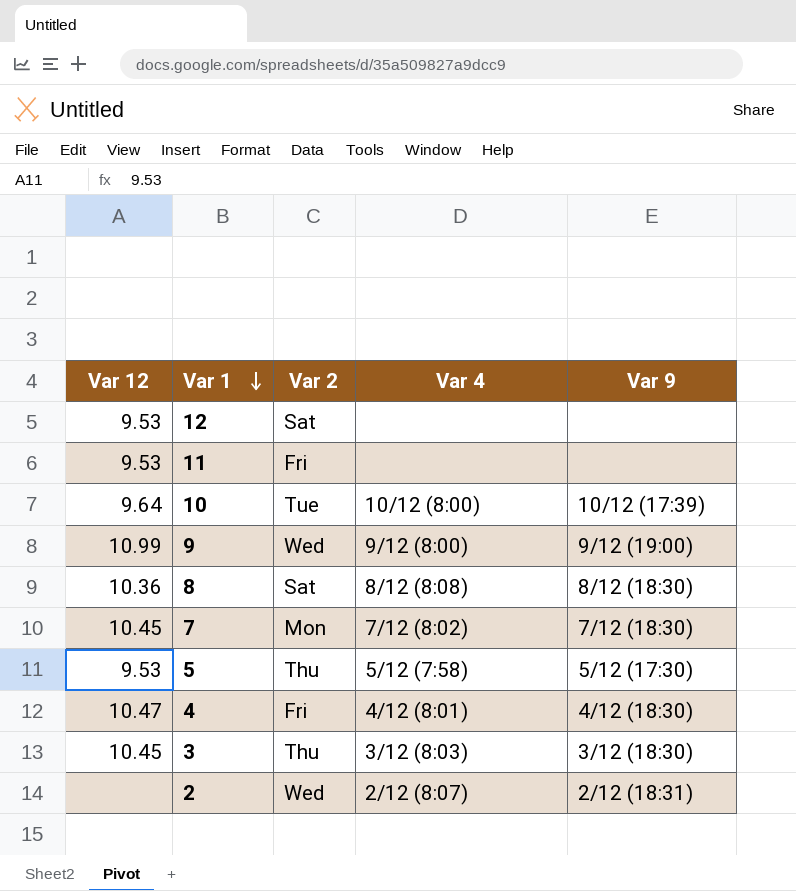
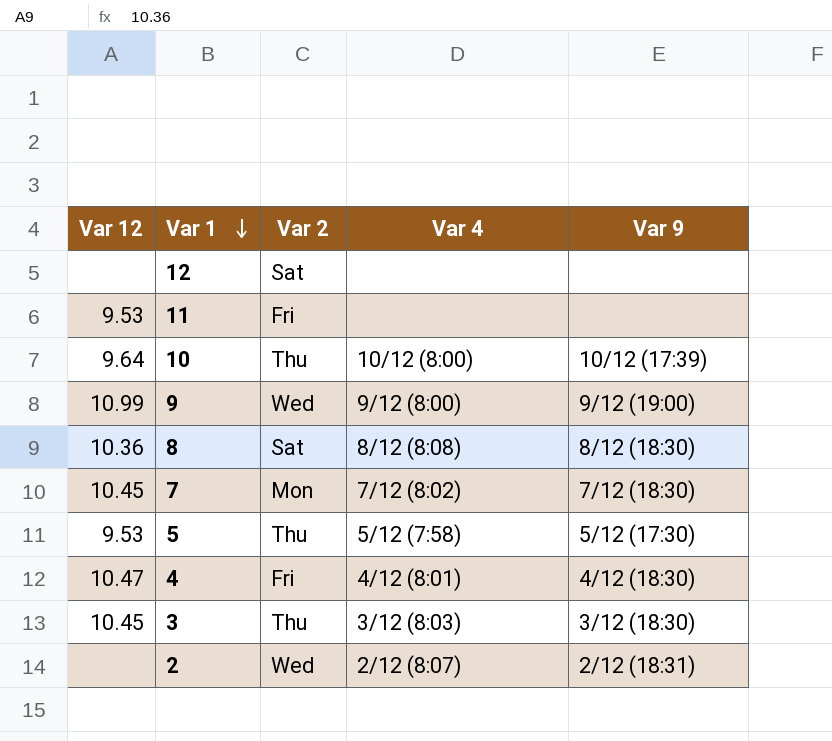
12 | Var 12: 9.53 -> none
10 | Var 2: Tue -> Thu

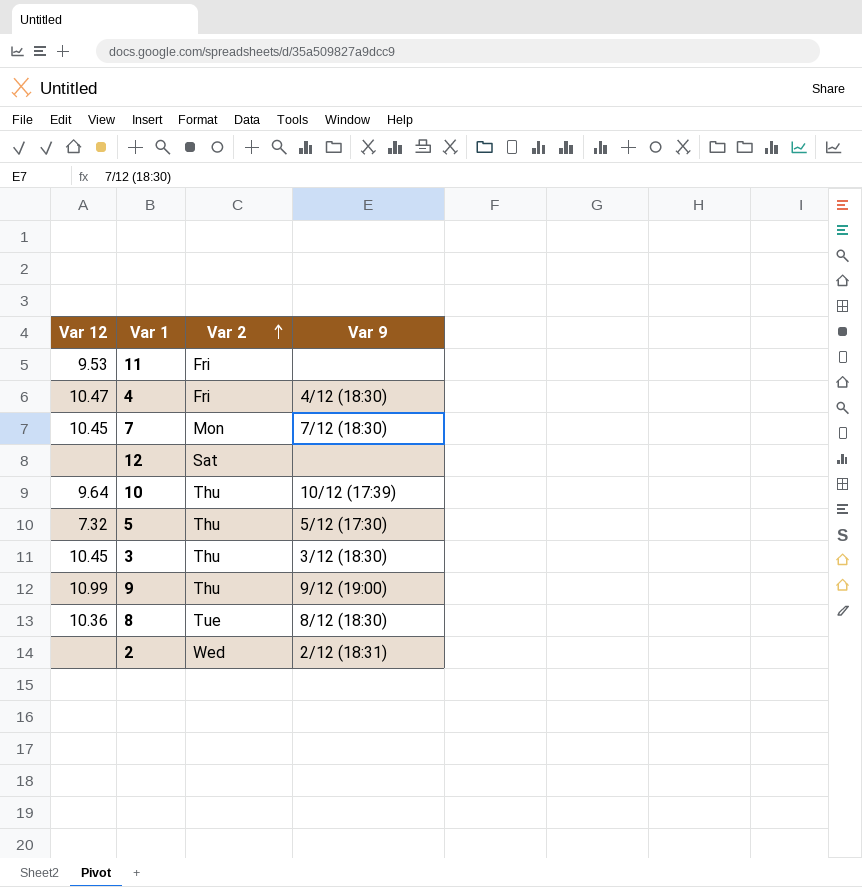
row order: Var 1 descending -> Var 2 ascending
column Var 4 | position: 4 -> none
5 | Var 12: 9.53 -> 7.32
9 | Var 2: Wed -> Thu
8 | Var 2: Sat -> Tue

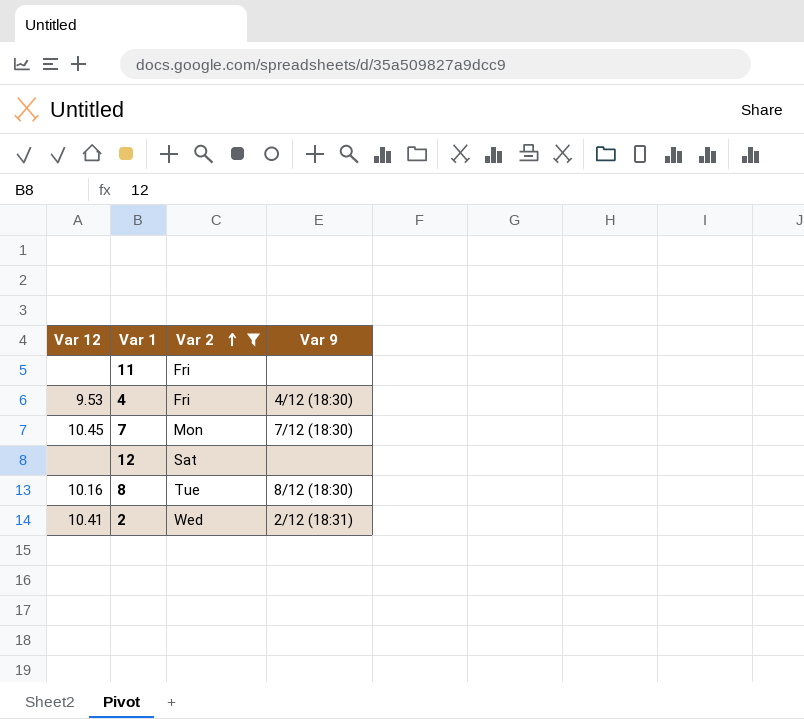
filter: none -> Var 2 != Thu
11 | Var 12: 9.53 -> none
4 | Var 12: 10.47 -> 9.53
8 | Var 12: 10.36 -> 10.16
2 | Var 12: none -> 10.41

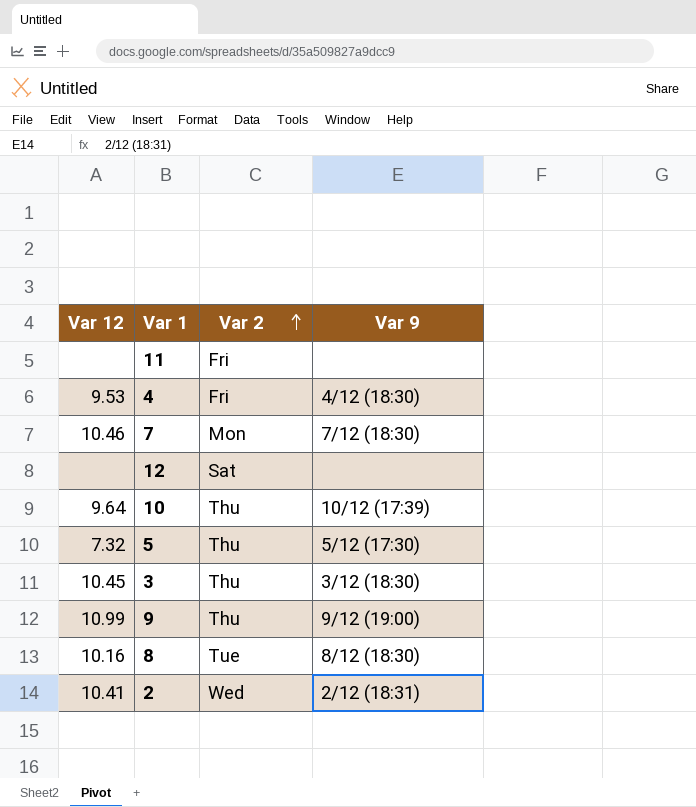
filter: Var 2 != Thu -> none
7 | Var 12: 10.45 -> 10.46

